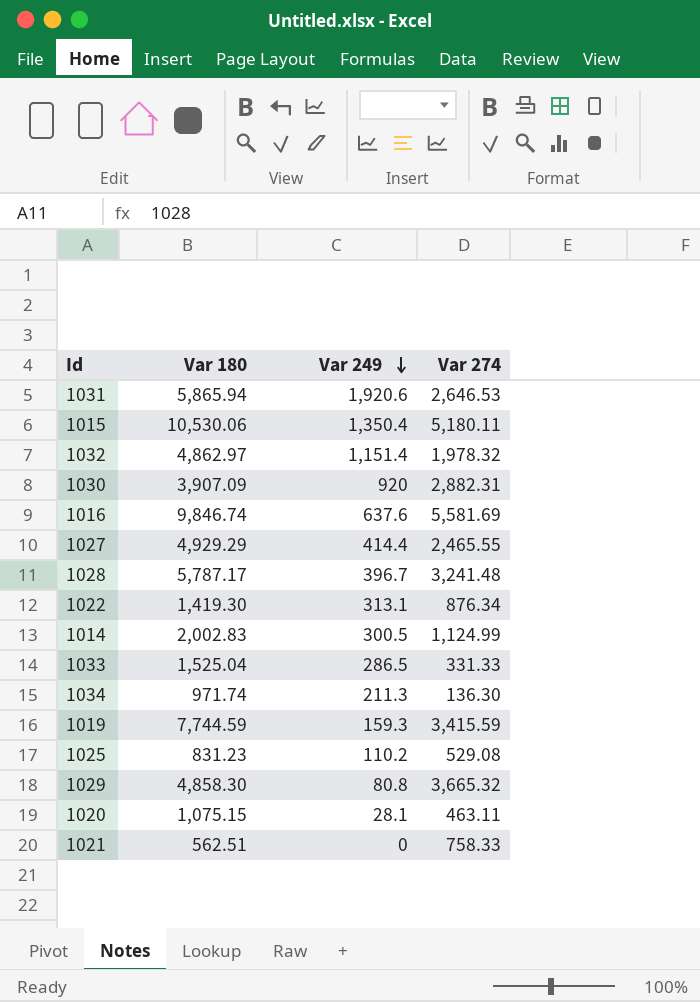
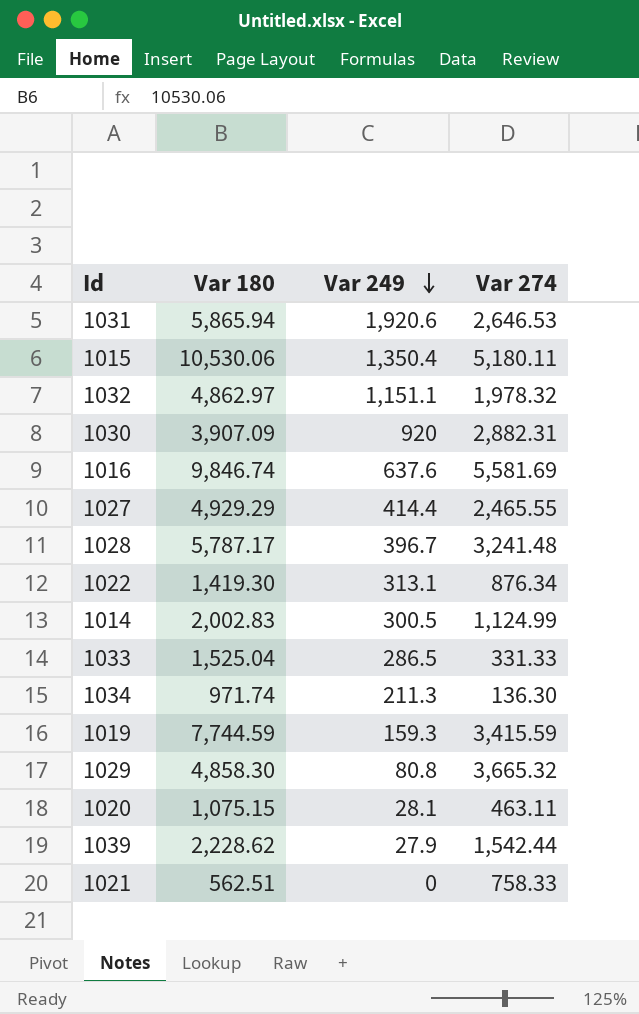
row 1025: 831.23 | 110.2 | 529.08 -> none
1032 | Var 249: 1,151.4 -> 1,151.1
row 1039: none -> 2,228.62 | 27.9 | 1,542.44

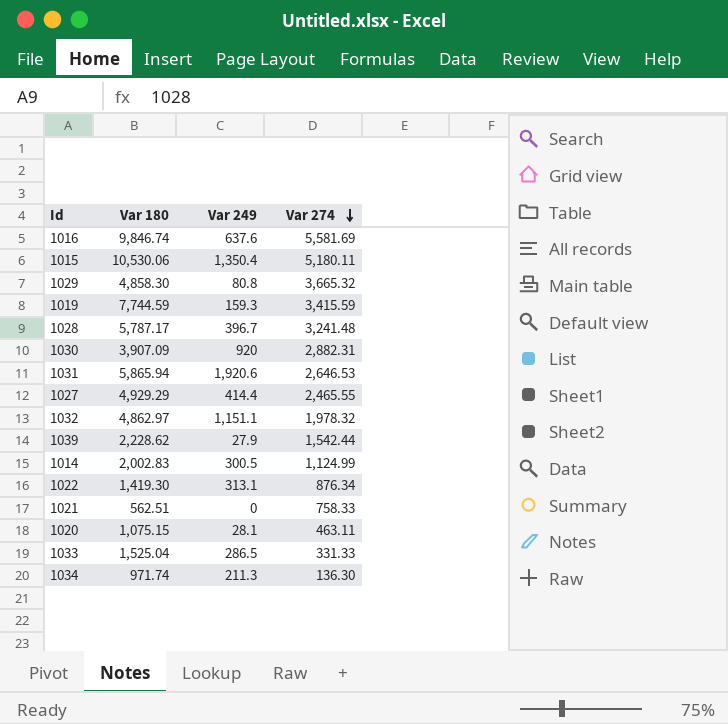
row order: Var 249 descending -> Var 274 descending

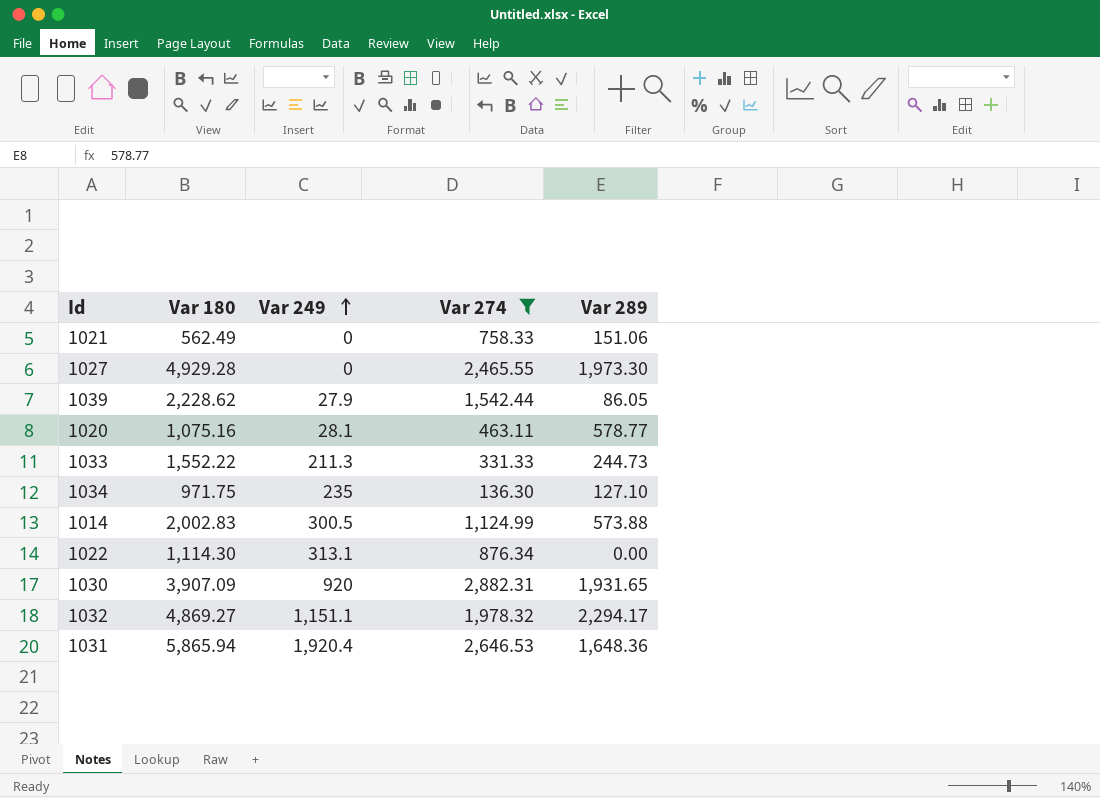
filter: none -> Var 274 <= 2,882.31
row order: Var 274 descending -> Var 249 ascending
column Var 289 | position: none -> 5
1021 | Var 180: 562.51 -> 562.49
1027 | Var 180: 4,929.29 -> 4,929.28
1027 | Var 249: 414.4 -> 0
1020 | Var 180: 1,075.15 -> 1,075.16
1033 | Var 180: 1,525.04 -> 1,552.22
1033 | Var 249: 286.5 -> 211.3
1034 | Var 180: 971.74 -> 971.75
1034 | Var 249: 211.3 -> 235
1022 | Var 180: 1,419.30 -> 1,114.30
1032 | Var 180: 4,862.97 -> 4,869.27
1031 | Var 249: 1,920.6 -> 1,920.4

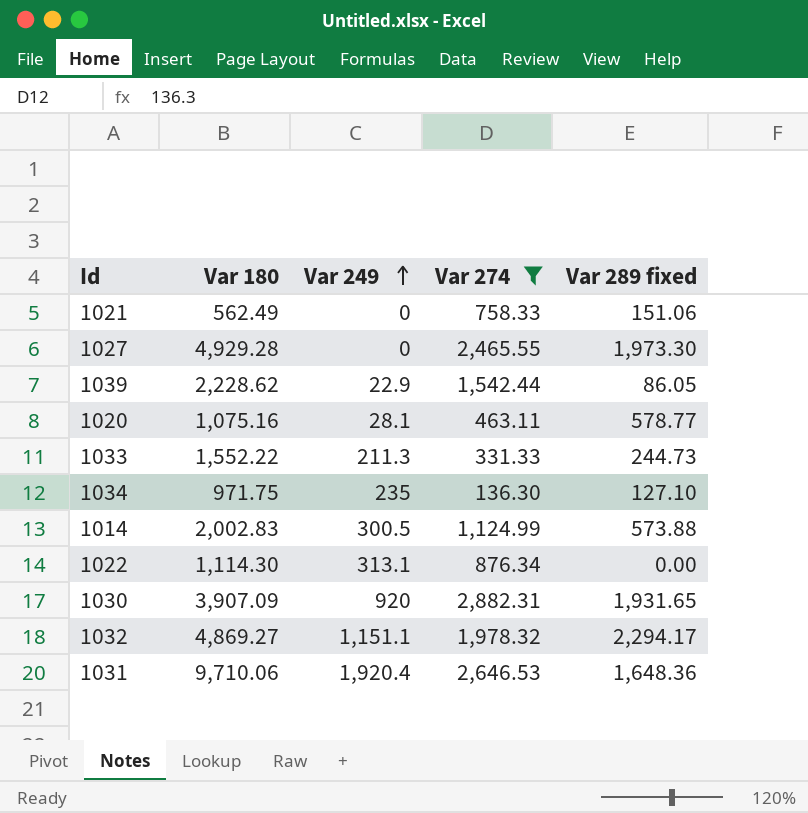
column name: Var 289 -> Var 289 fixed
1039 | Var 249: 27.9 -> 22.9
1031 | Var 180: 5,865.94 -> 9,710.06

